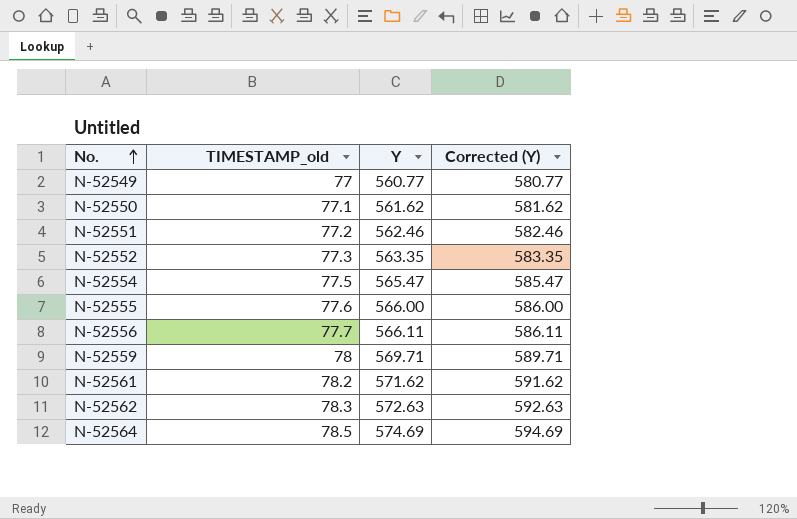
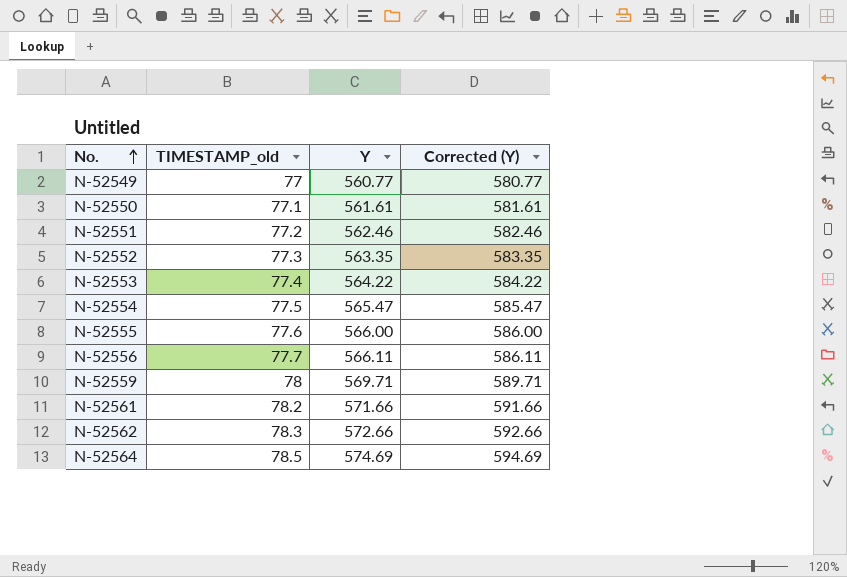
N-52550 | Y: 561.62 -> 561.61
N-52550 | Corrected (Y): 581.62 -> 581.61
row N-52553: none -> 77.4 | 564.22 | 584.22
N-52561 | Y: 571.62 -> 571.66
N-52561 | Corrected (Y): 591.62 -> 591.66
N-52562 | Y: 572.63 -> 572.66
N-52562 | Corrected (Y): 592.63 -> 592.66

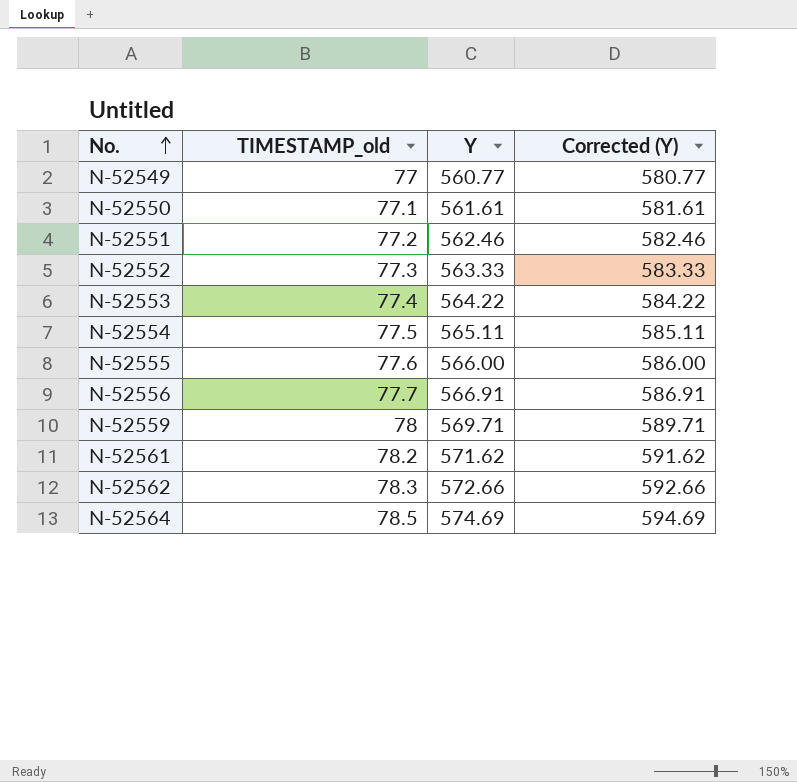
N-52552 | Y: 563.35 -> 563.33
N-52552 | Corrected (Y): 583.35 -> 583.33
N-52554 | Y: 565.47 -> 565.11
N-52554 | Corrected (Y): 585.47 -> 585.11
N-52556 | Y: 566.11 -> 566.91
N-52556 | Corrected (Y): 586.11 -> 586.91
N-52561 | Y: 571.66 -> 571.62
N-52561 | Corrected (Y): 591.66 -> 591.62

